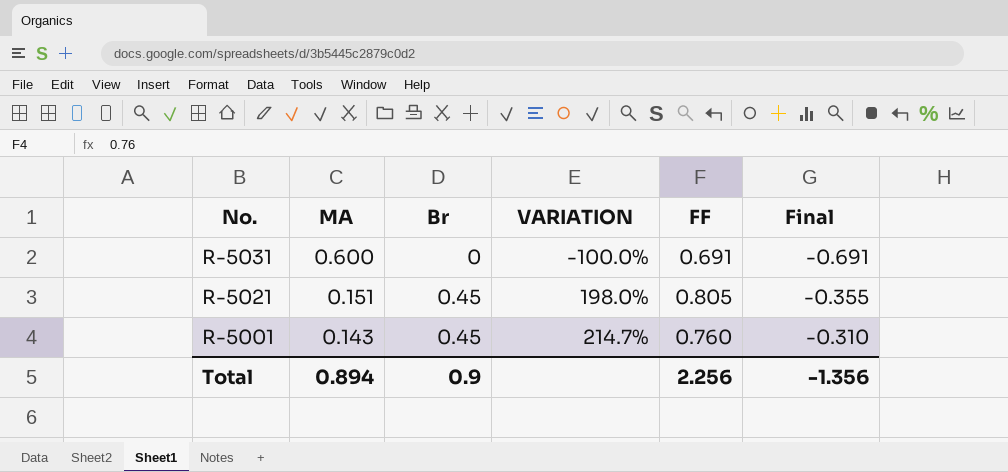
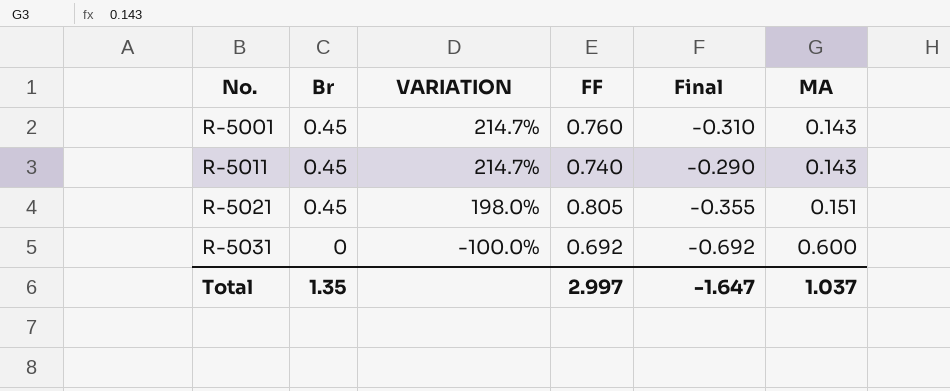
row order: No. descending -> No. ascending
column MA | position: 2 -> 6
row R-5011: none -> 0.45 | 214.7% | 0.740 | -0.290 | 0.143
R-5031 | FF: 0.691 -> 0.692
R-5031 | Final: -0.691 -> -0.692
Total | Br: 0.9 -> 1.35
Total | FF: 2.256 -> 2.997
Total | Final: -1.356 -> -1.647
Total | MA: 0.894 -> 1.037

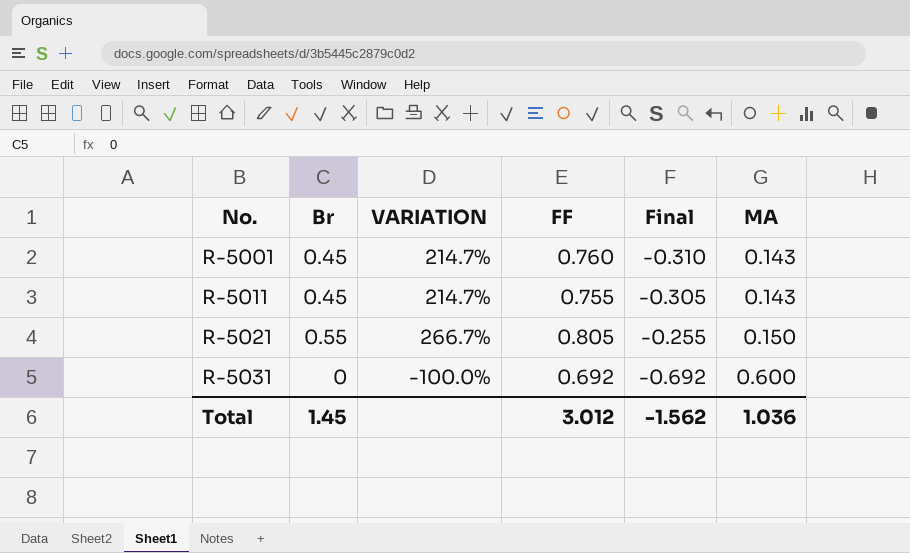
R-5011 | FF: 0.740 -> 0.755
R-5011 | Final: -0.290 -> -0.305
R-5021 | Br: 0.45 -> 0.55
R-5021 | VARIATION: 198.0% -> 266.7%
R-5021 | Final: -0.355 -> -0.255
R-5021 | MA: 0.151 -> 0.150
Total | Br: 1.35 -> 1.45
Total | FF: 2.997 -> 3.012
Total | Final: -1.647 -> -1.562
Total | MA: 1.037 -> 1.036

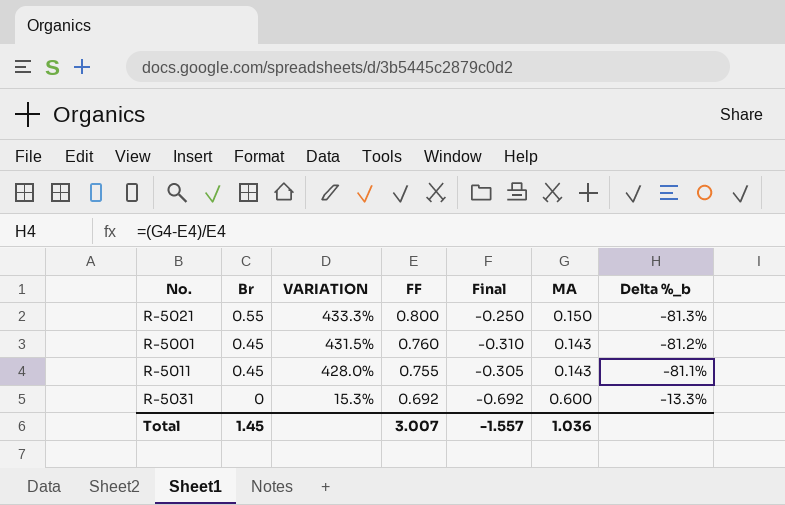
row order: No. ascending -> Br descending
column VARIATION | formula: ([Br] - [MA]) / [MA] -> ([FF] - [MA]) / [MA]
column Delta %_b | formula: none -> ([MA] - [FF]) / [FF]
R-5021 | FF: 0.805 -> 0.800
R-5021 | Final: -0.255 -> -0.250
Total | FF: 3.012 -> 3.007
Total | Final: -1.562 -> -1.557

